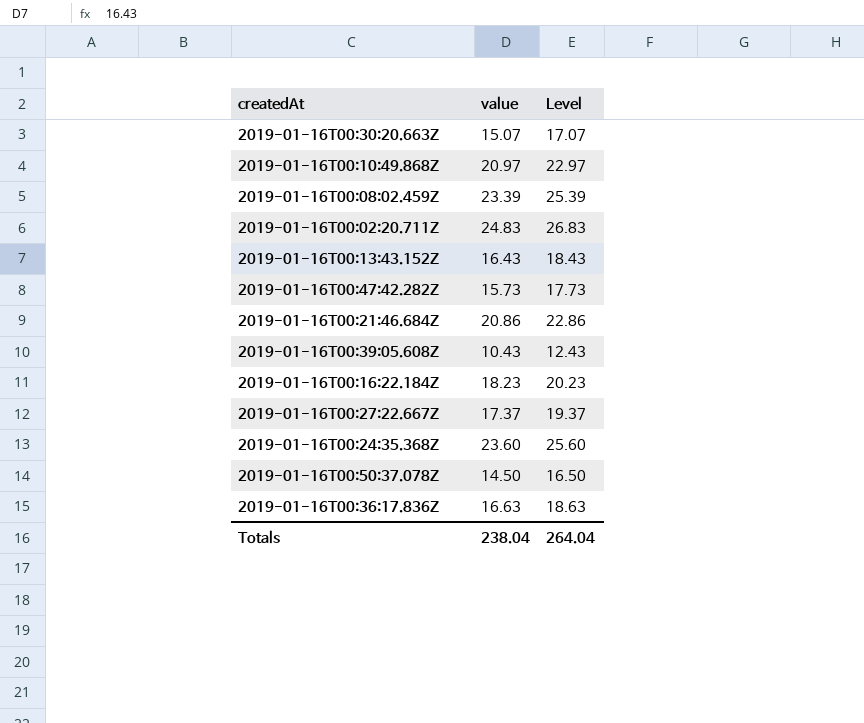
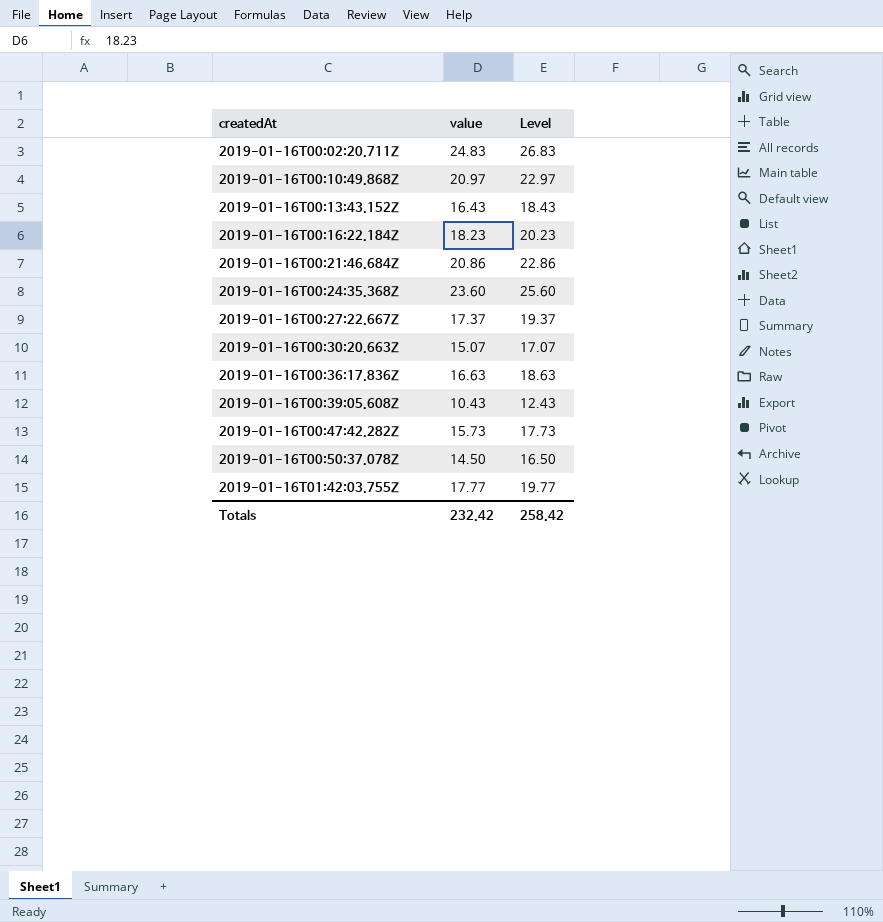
row order: none -> createdAt ascending
row 2019-01-16T00:08:02.459Z: 23.39 | 25.39 -> none
row 2019-01-16T01:42:03.755Z: none -> 17.77 | 19.77
Totals | value: 238.04 -> 232.42
Totals | Level: 264.04 -> 258.42

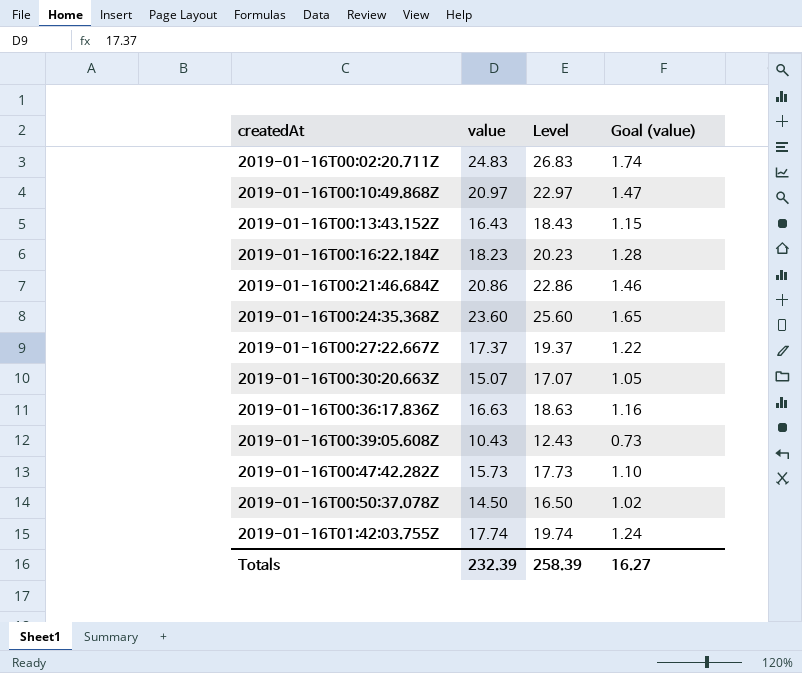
column Goal (value) | formula: none -> [value] * 0.07
2019-01-16T01:42:03.755Z | value: 17.77 -> 17.74
2019-01-16T01:42:03.755Z | Level: 19.77 -> 19.74
Totals | value: 232.42 -> 232.39
Totals | Level: 258.42 -> 258.39

